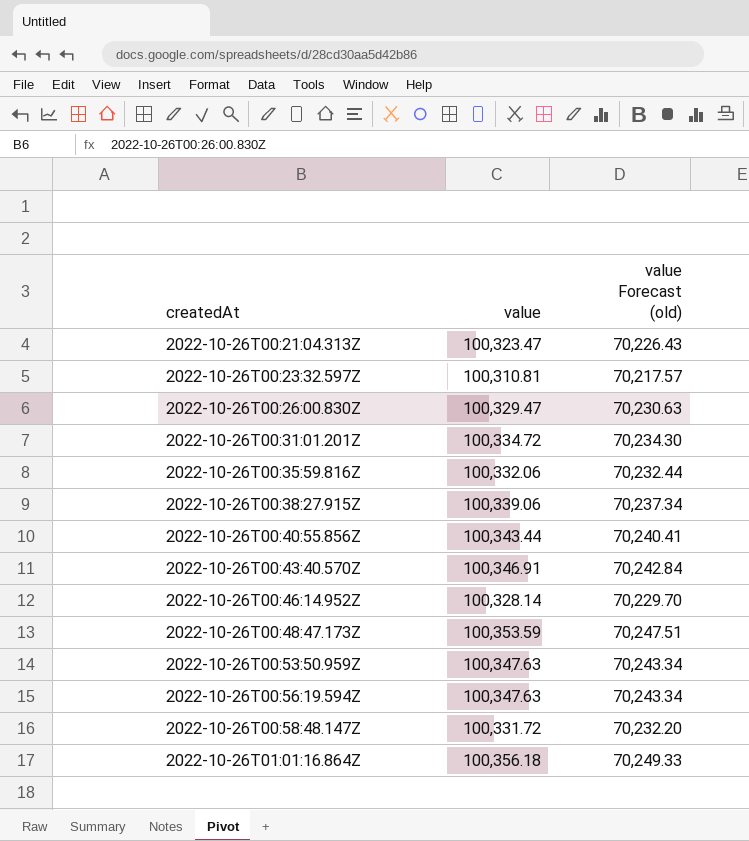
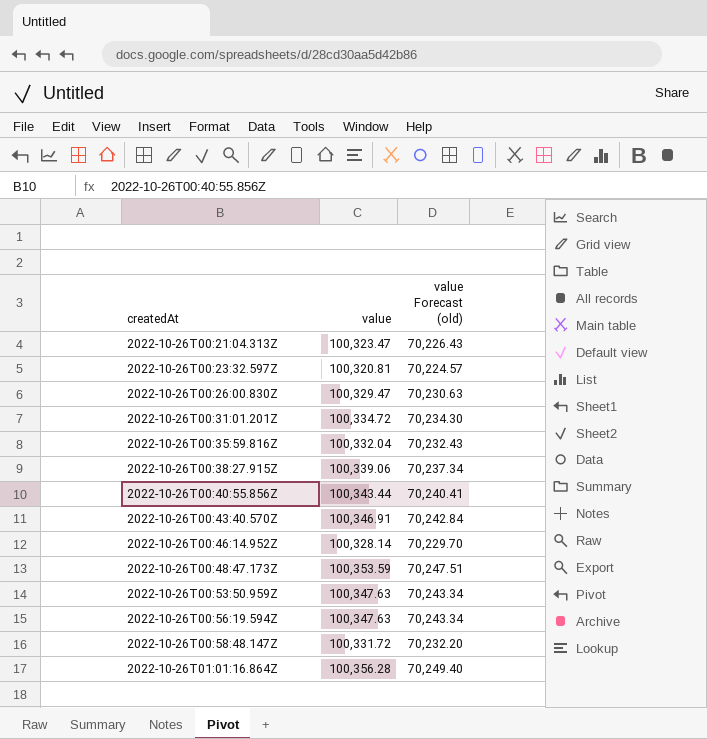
2022-10-26T00:23:32.597Z | value: 100,310.81 -> 100,320.81
2022-10-26T00:23:32.597Z | value Forecast (old): 70,217.57 -> 70,224.57
2022-10-26T00:35:59.816Z | value: 100,332.06 -> 100,332.04
2022-10-26T00:35:59.816Z | value Forecast (old): 70,232.44 -> 70,232.43
2022-10-26T01:01:16.864Z | value: 100,356.18 -> 100,356.28
2022-10-26T01:01:16.864Z | value Forecast (old): 70,249.33 -> 70,249.40

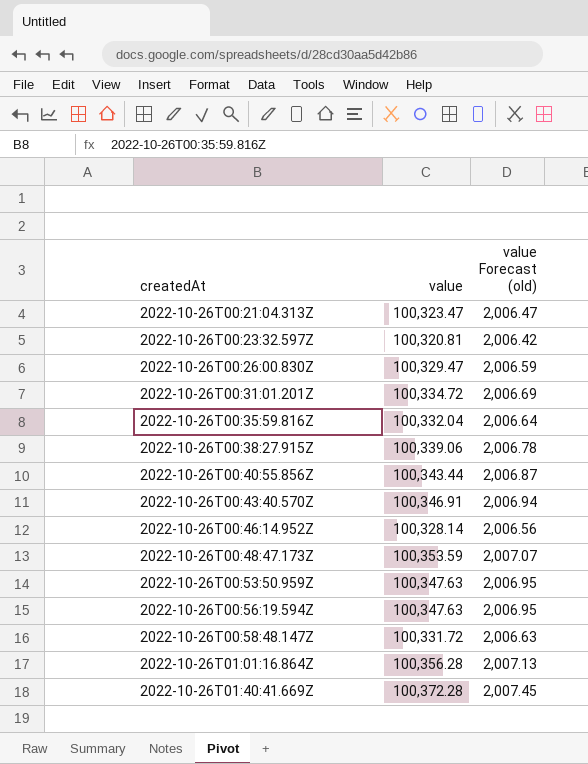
column value Forecast (old) | formula: [value] * 0.7 -> [value] * 0.02
row 2022-10-26T01:40:41.669Z: none -> 100,372.28 | 2,007.45

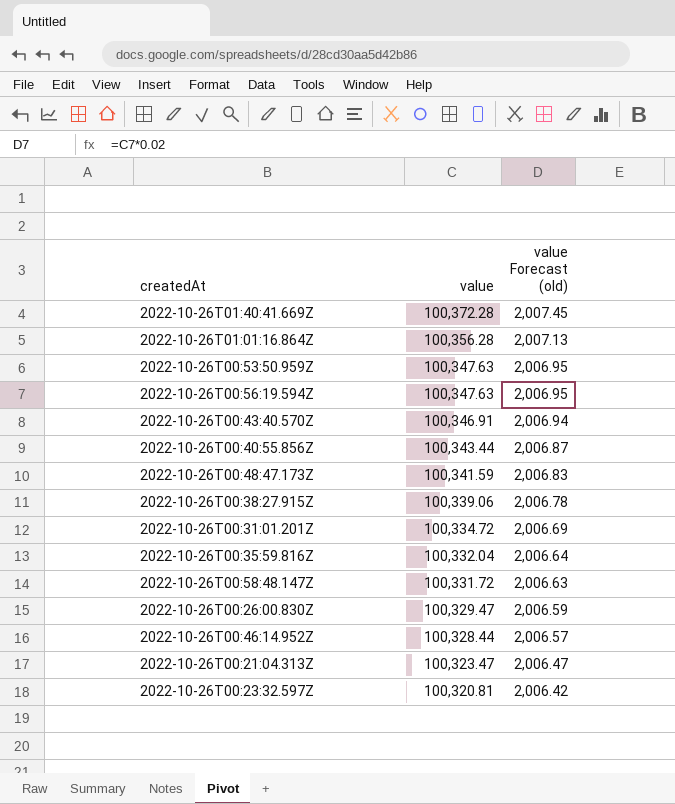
row order: createdAt ascending -> value descending
2022-10-26T00:48:47.173Z | value: 100,353.59 -> 100,341.59
2022-10-26T00:48:47.173Z | value Forecast (old): 2,007.07 -> 2,006.83
2022-10-26T00:46:14.952Z | value: 100,328.14 -> 100,328.44
2022-10-26T00:46:14.952Z | value Forecast (old): 2,006.56 -> 2,006.57

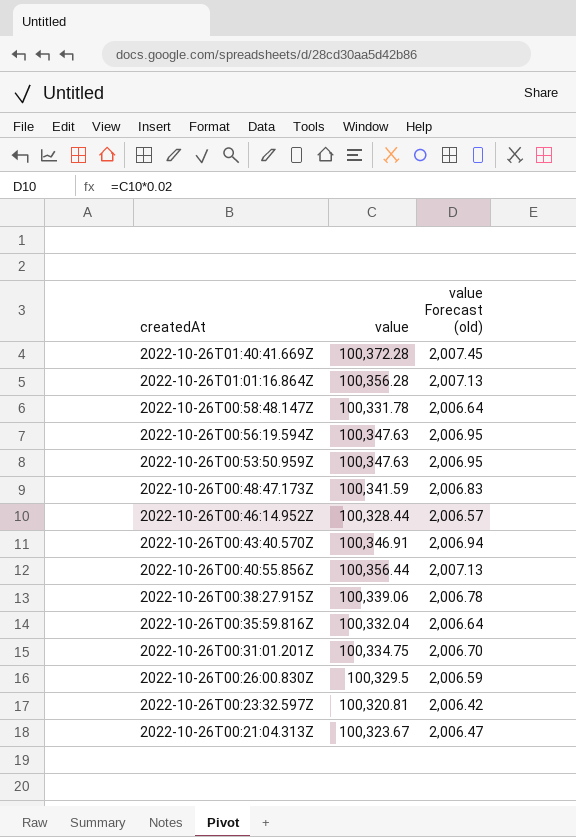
row order: value descending -> createdAt descending
2022-10-26T00:58:48.147Z | value: 100,331.72 -> 100,331.78
2022-10-26T00:58:48.147Z | value Forecast (old): 2,006.63 -> 2,006.64
2022-10-26T00:40:55.856Z | value: 100,343.44 -> 100,356.44
2022-10-26T00:40:55.856Z | value Forecast (old): 2,006.87 -> 2,007.13
2022-10-26T00:31:01.201Z | value: 100,334.72 -> 100,334.75
2022-10-26T00:31:01.201Z | value Forecast (old): 2,006.69 -> 2,006.70
2022-10-26T00:26:00.830Z | value: 100,329.47 -> 100,329.5
2022-10-26T00:21:04.313Z | value: 100,323.47 -> 100,323.67

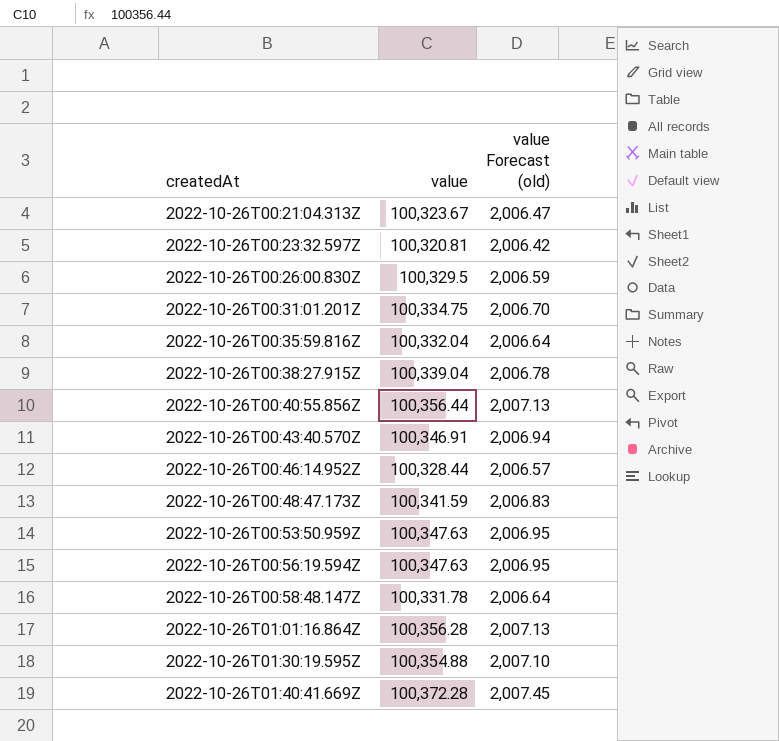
row order: createdAt descending -> createdAt ascending
2022-10-26T00:38:27.915Z | value: 100,339.06 -> 100,339.04
row 2022-10-26T01:30:19.595Z: none -> 100,354.88 | 2,007.10

